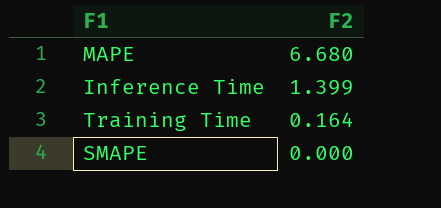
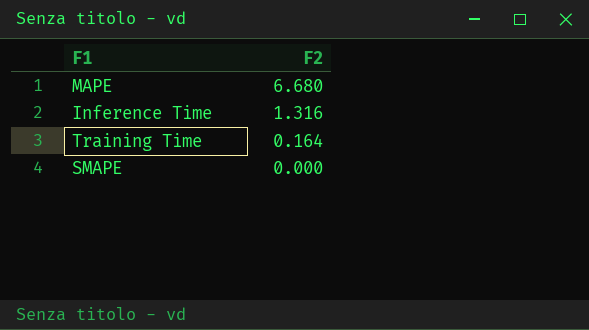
Inference Time | F2: 1.399 -> 1.316

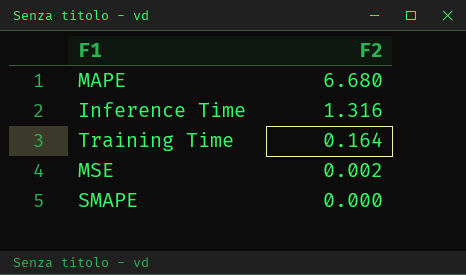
row MSE: none -> 0.002

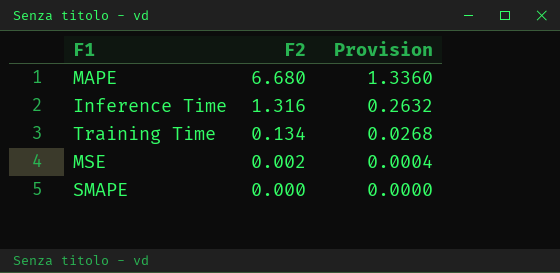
column Provision | formula: none -> [F2] * 0.2
Training Time | F2: 0.164 -> 0.134

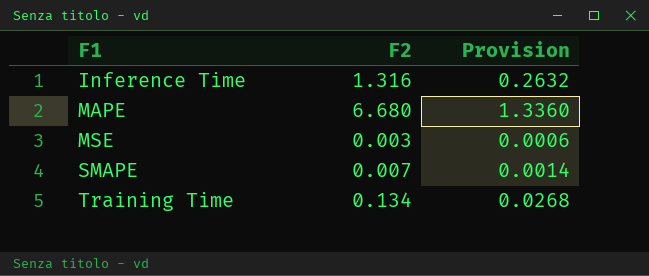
row order: F2 descending -> F1 ascending
MSE | F2: 0.002 -> 0.003
MSE | Provision: 0.0004 -> 0.0006
SMAPE | F2: 0.000 -> 0.007
SMAPE | Provision: 0.0000 -> 0.0014

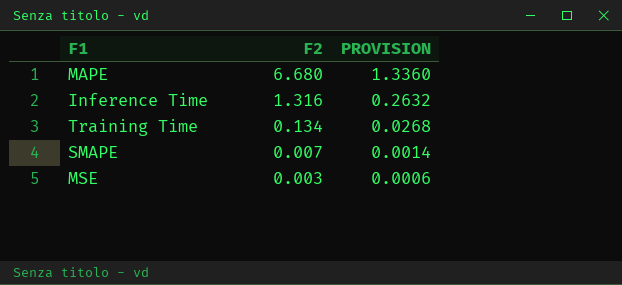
row order: F1 ascending -> F2 descending
column name: Provision -> PROVISION

